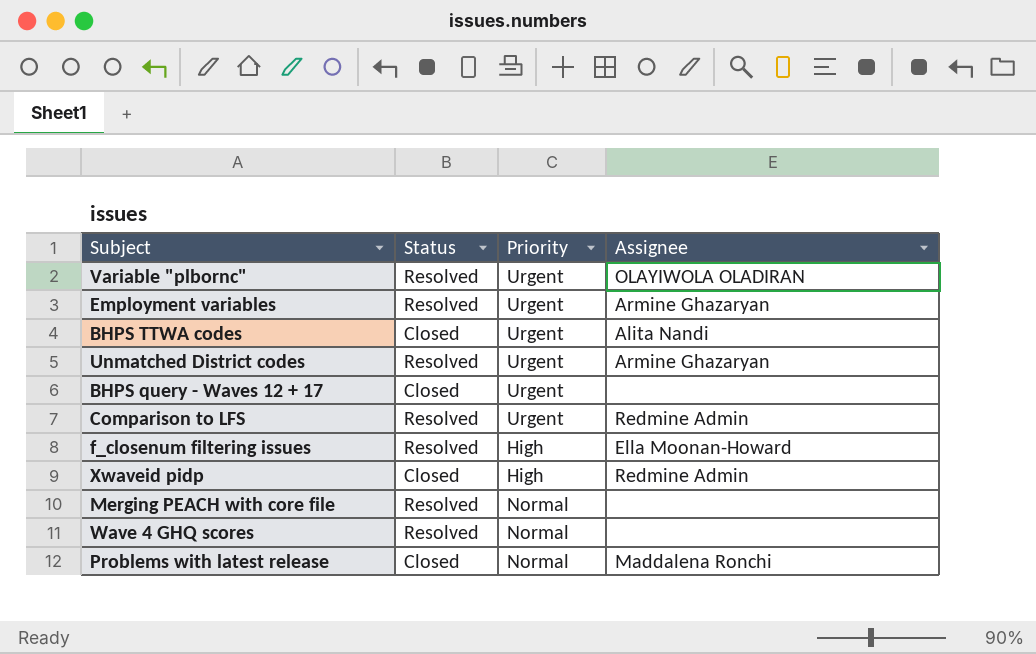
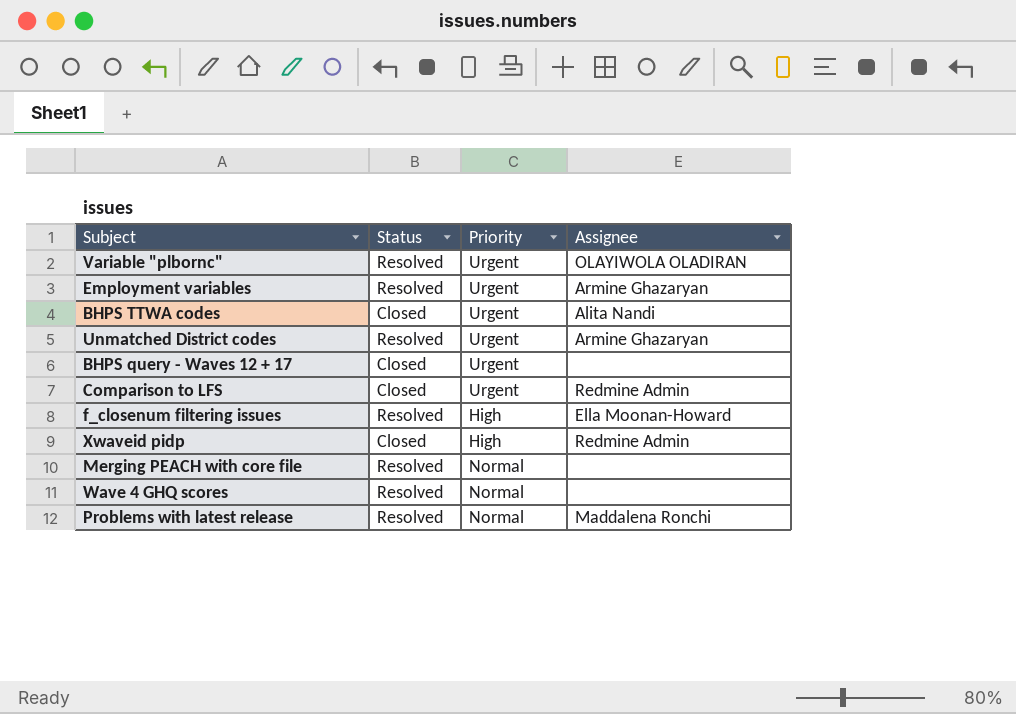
Comparison to LFS | Status: Resolved -> Closed
Problems with latest release | Status: Closed -> Resolved

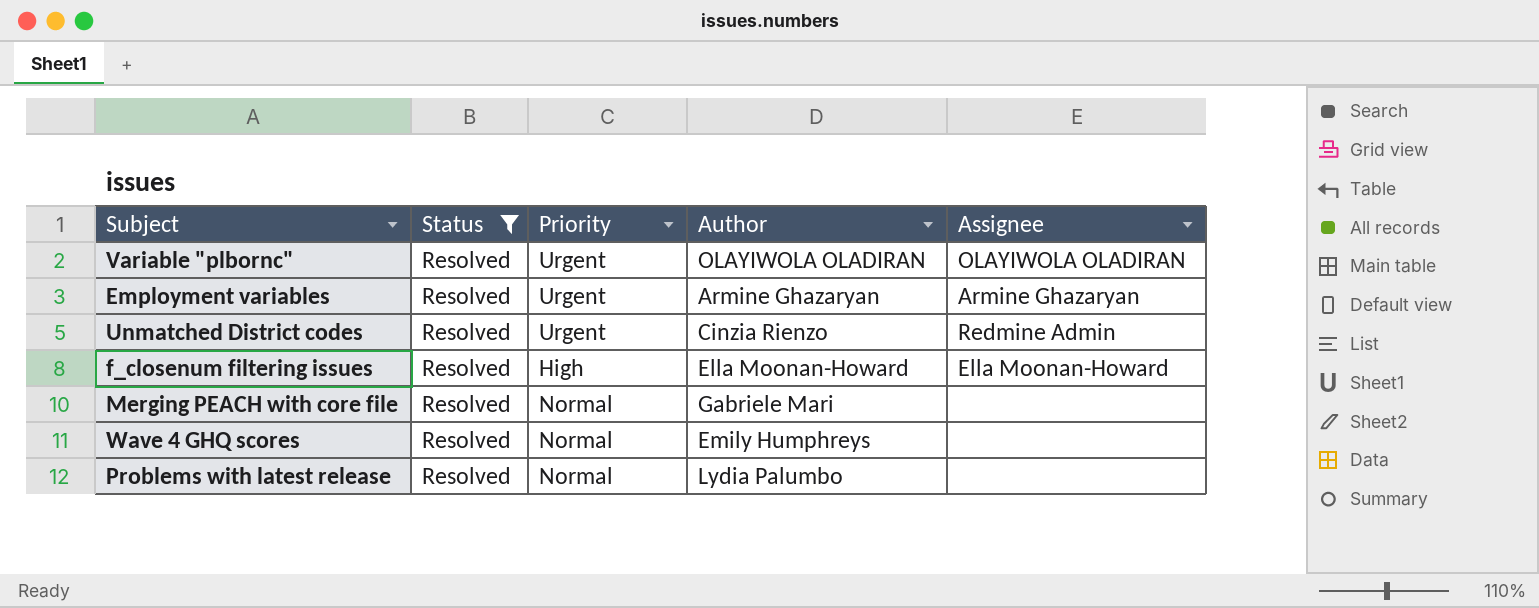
filter: none -> Status = Resolved
column Author | position: none -> 4
Unmatched District codes | Assignee: Armine Ghazaryan -> Redmine Admin
Problems with latest release | Assignee: Maddalena Ronchi -> none

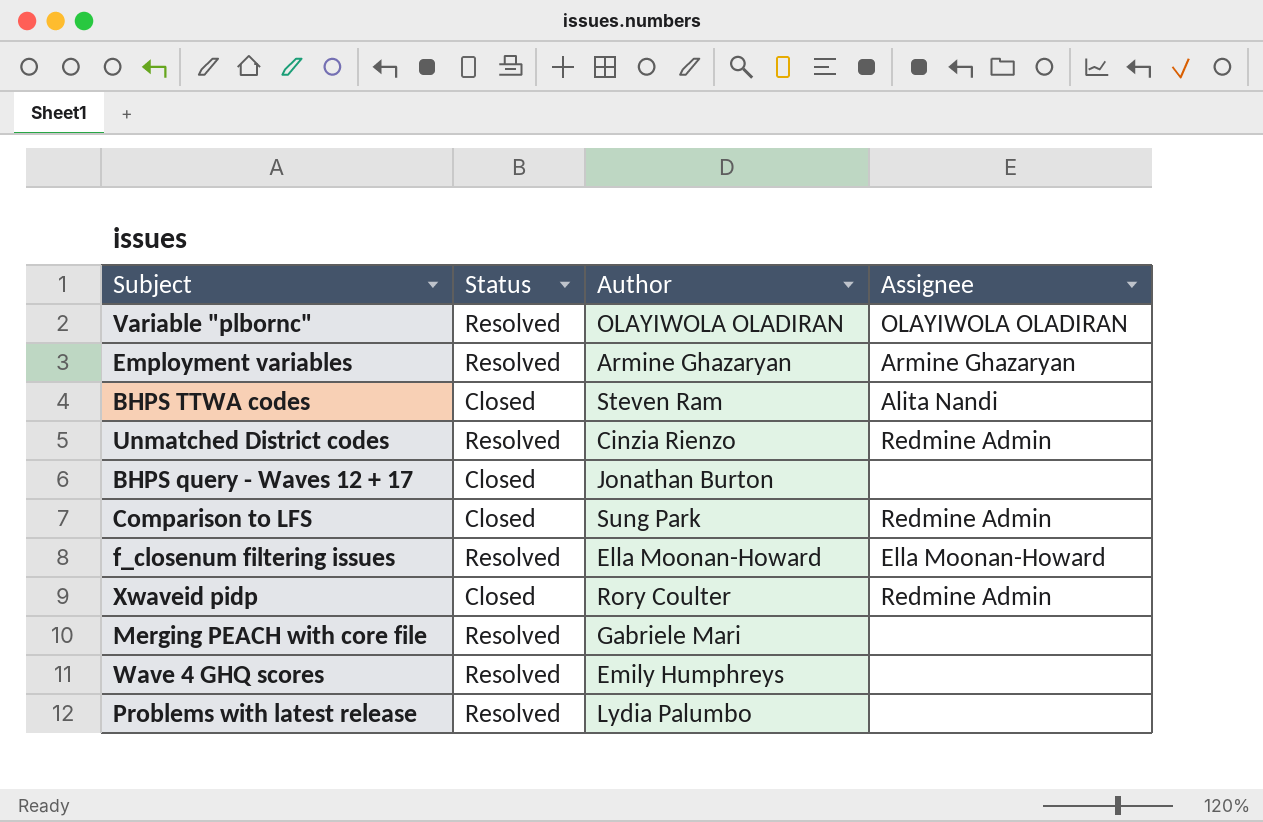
filter: Status = Resolved -> none
column Priority | position: 3 -> none

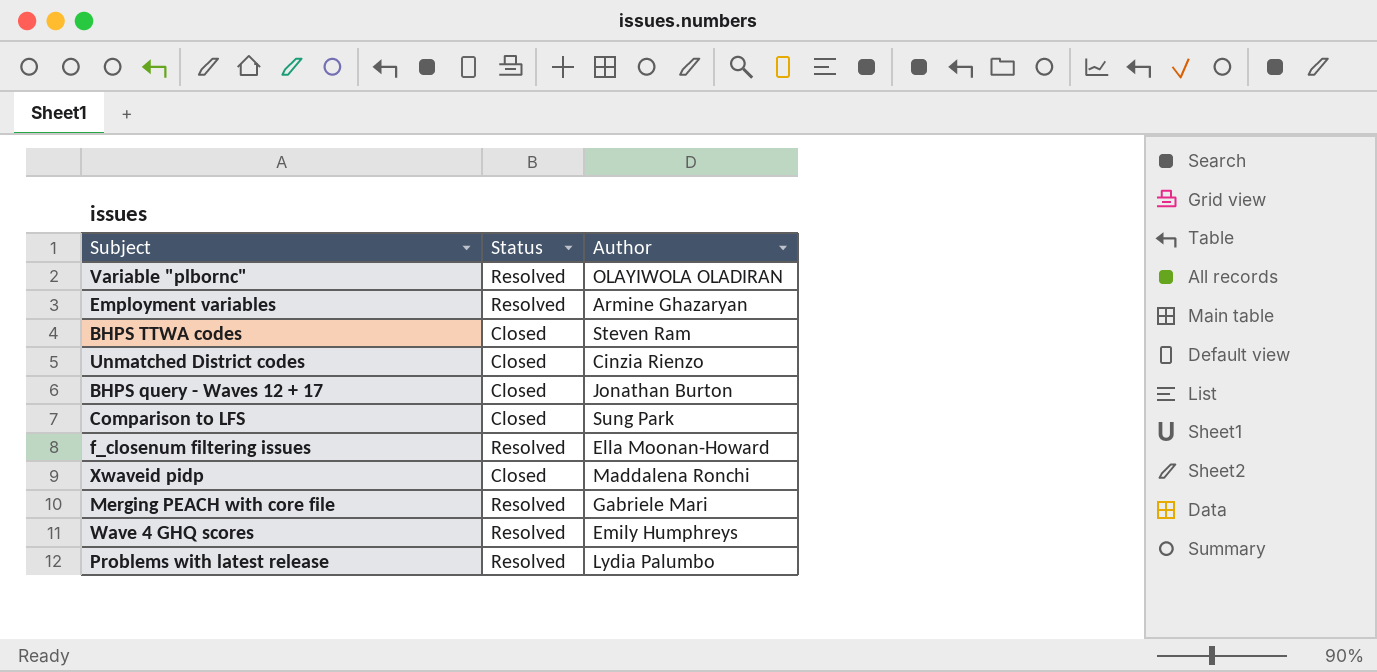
column Assignee | position: 4 -> none
Unmatched District codes | Status: Resolved -> Closed
Xwaveid pidp | Author: Rory Coulter -> Maddalena Ronchi

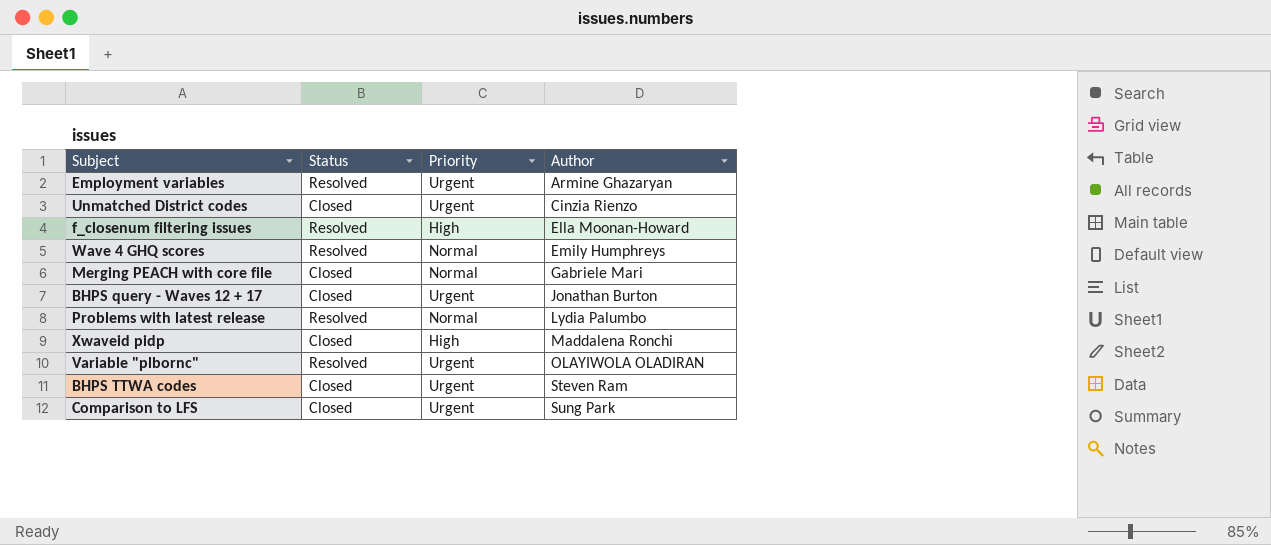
row order: none -> Author ascending
column Priority | position: none -> 3
Merging PEACH with core file | Status: Resolved -> Closed

